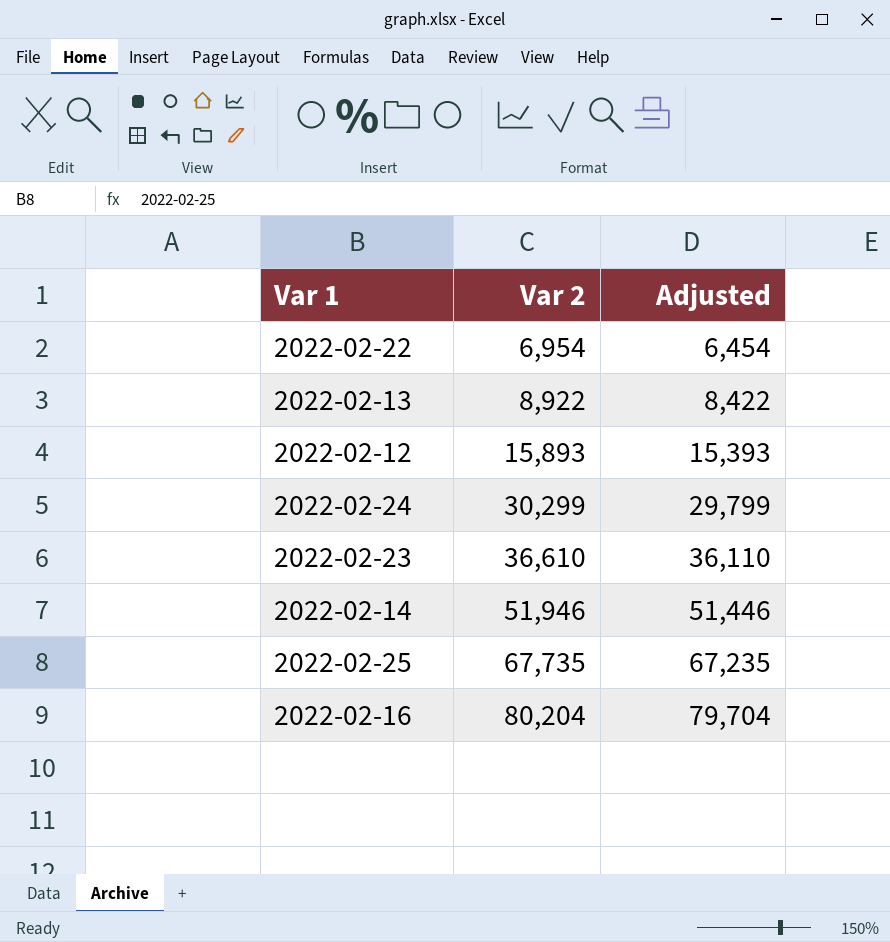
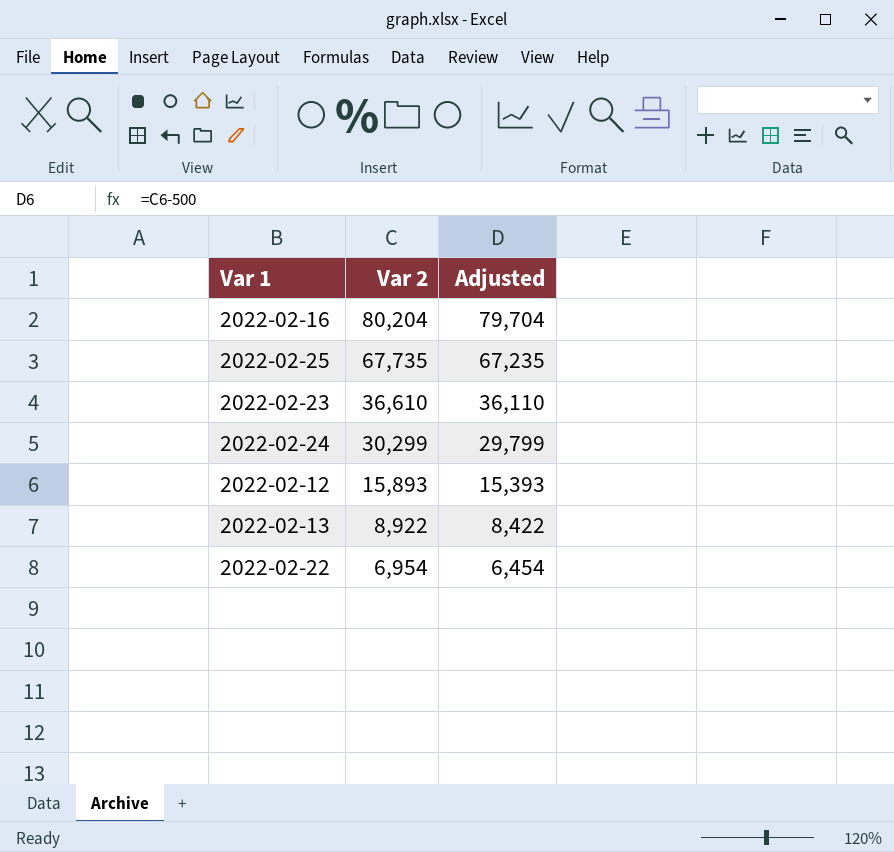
row order: Var 2 ascending -> Var 2 descending
row 2022-02-14: 51,946 | 51,446 -> none

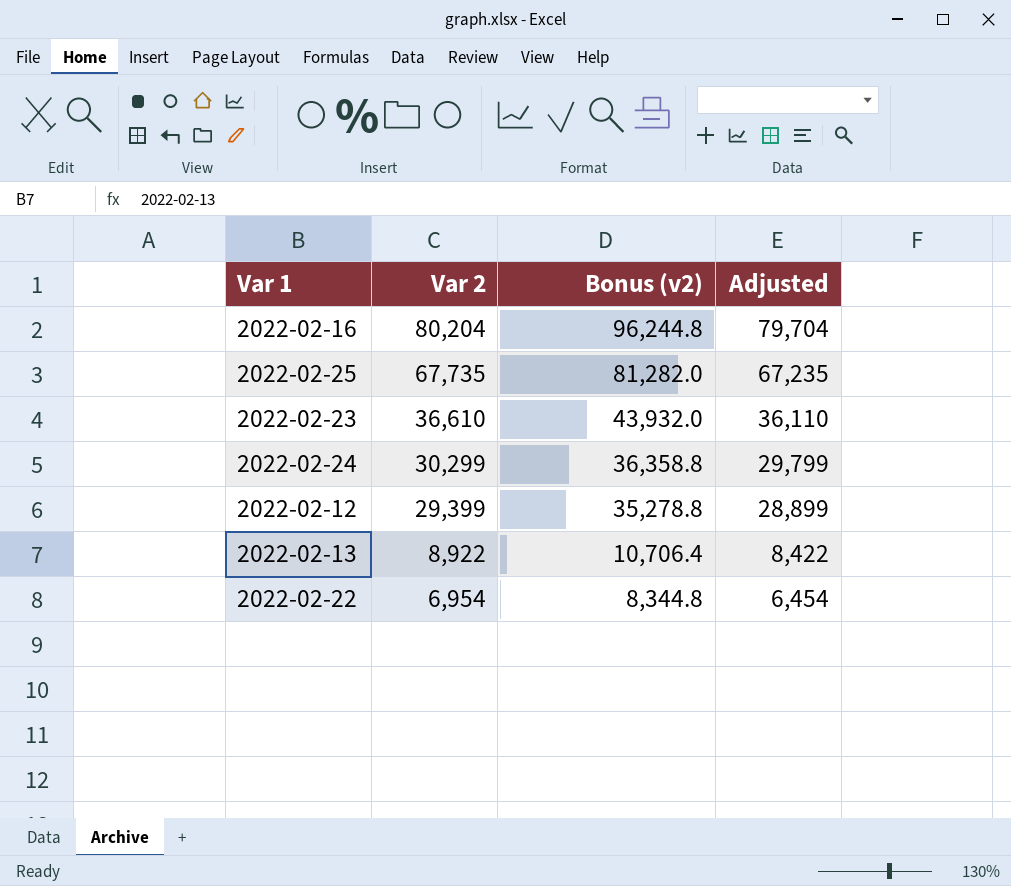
column Bonus (v2) | formula: none -> [Var 2] * 1.2
2022-02-12 | Var 2: 15,893 -> 29,399
2022-02-12 | Adjusted: 15,393 -> 28,899

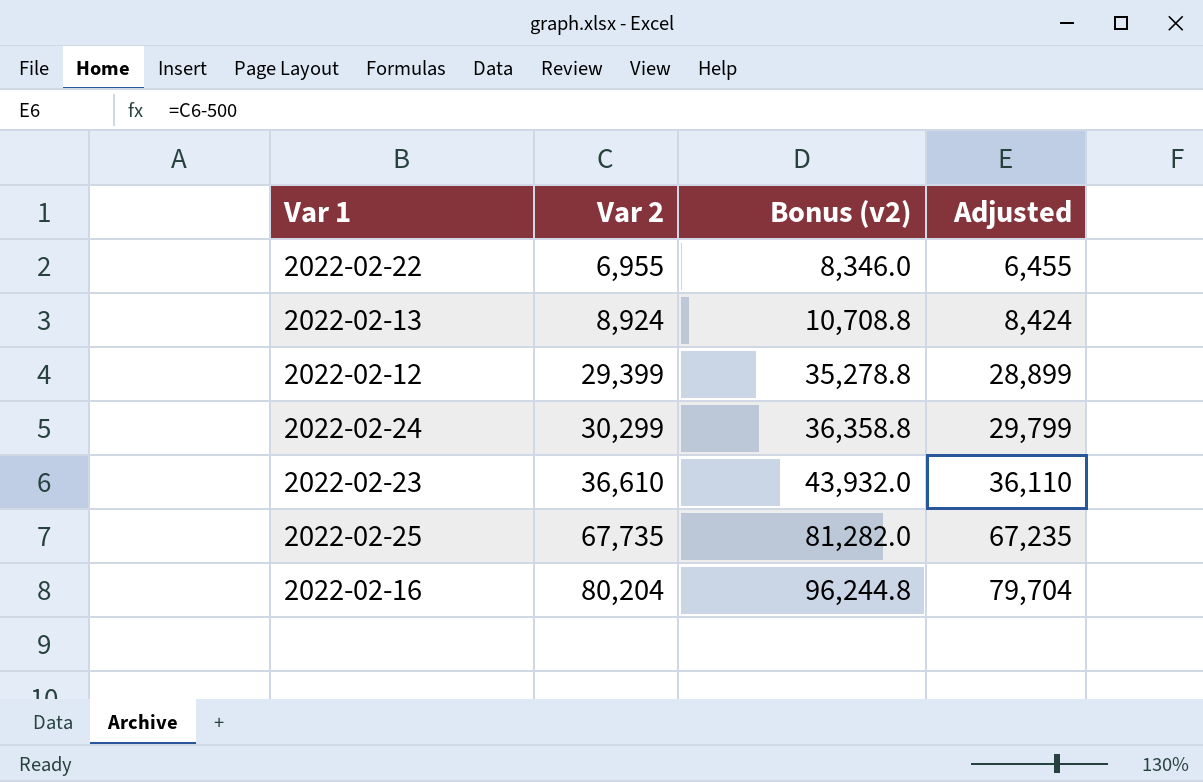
row order: Var 2 descending -> Var 2 ascending
2022-02-22 | Var 2: 6,954 -> 6,955
2022-02-22 | Bonus (v2): 8,344.8 -> 8,346.0
2022-02-22 | Adjusted: 6,454 -> 6,455
2022-02-13 | Var 2: 8,922 -> 8,924
2022-02-13 | Bonus (v2): 10,706.4 -> 10,708.8
2022-02-13 | Adjusted: 8,422 -> 8,424

